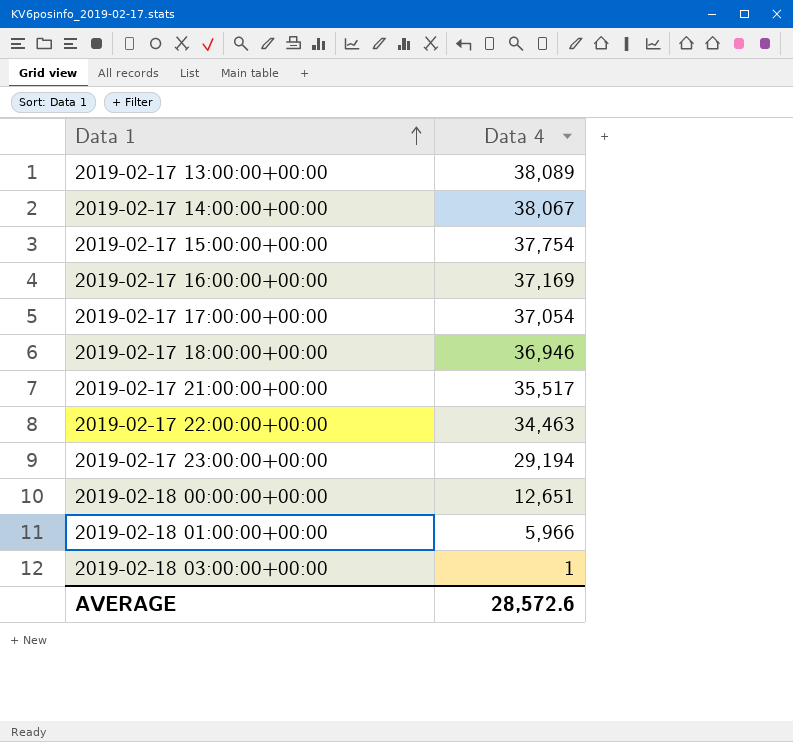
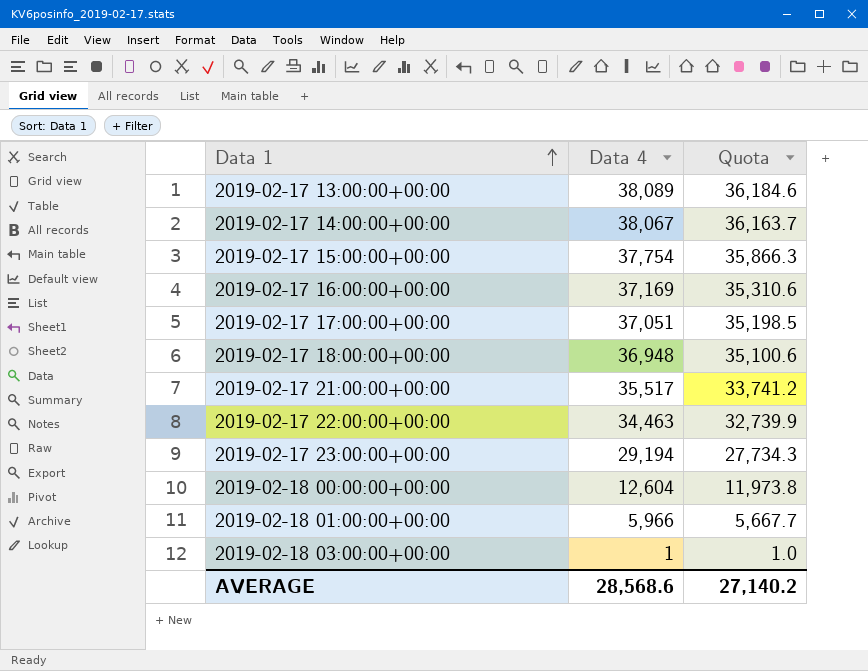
column Quota | formula: none -> [Data 4] * 0.95
2019-02-17 17:00:00+00:00 | Data 4: 37,054 -> 37,051
2019-02-17 18:00:00+00:00 | Data 4: 36,946 -> 36,948
2019-02-18 00:00:00+00:00 | Data 4: 12,651 -> 12,604
AVERAGE | Data 4: 28,572.6 -> 28,568.6

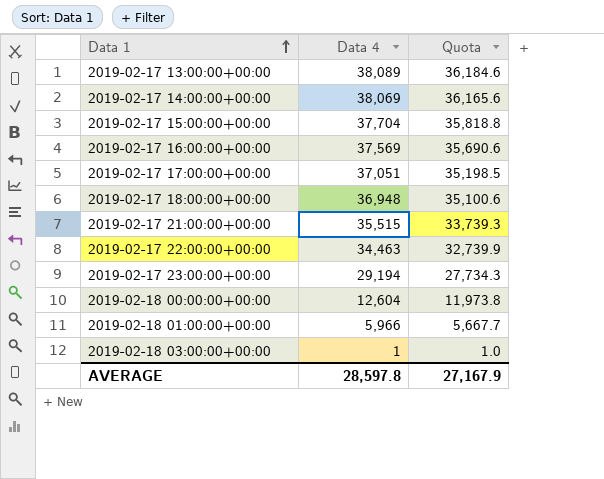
2019-02-17 14:00:00+00:00 | Data 4: 38,067 -> 38,069
2019-02-17 14:00:00+00:00 | Quota: 36,163.7 -> 36,165.6
2019-02-17 15:00:00+00:00 | Data 4: 37,754 -> 37,704
2019-02-17 15:00:00+00:00 | Quota: 35,866.3 -> 35,818.8
2019-02-17 16:00:00+00:00 | Data 4: 37,169 -> 37,569
2019-02-17 16:00:00+00:00 | Quota: 35,310.6 -> 35,690.6
2019-02-17 21:00:00+00:00 | Data 4: 35,517 -> 35,515
2019-02-17 21:00:00+00:00 | Quota: 33,741.2 -> 33,739.3
AVERAGE | Data 4: 28,568.6 -> 28,597.8
AVERAGE | Quota: 27,140.2 -> 27,167.9

